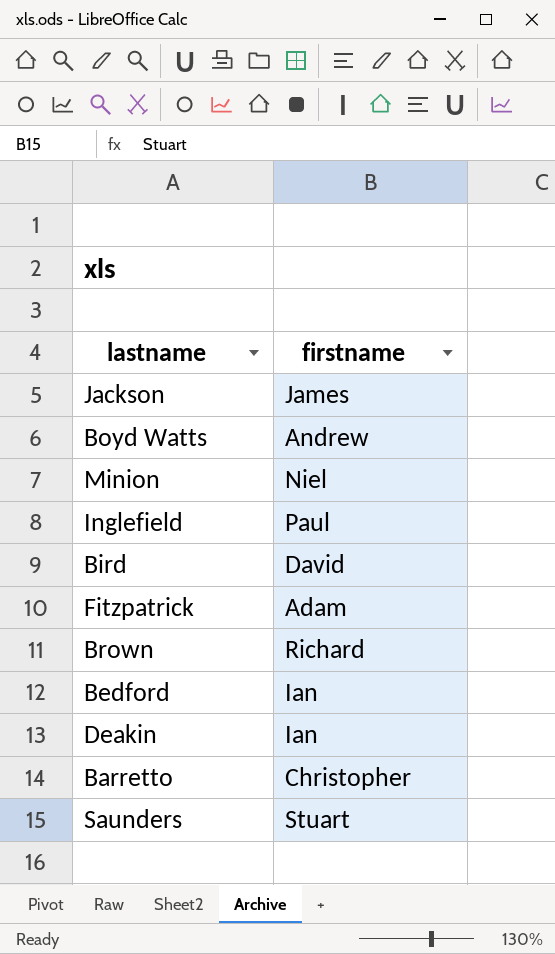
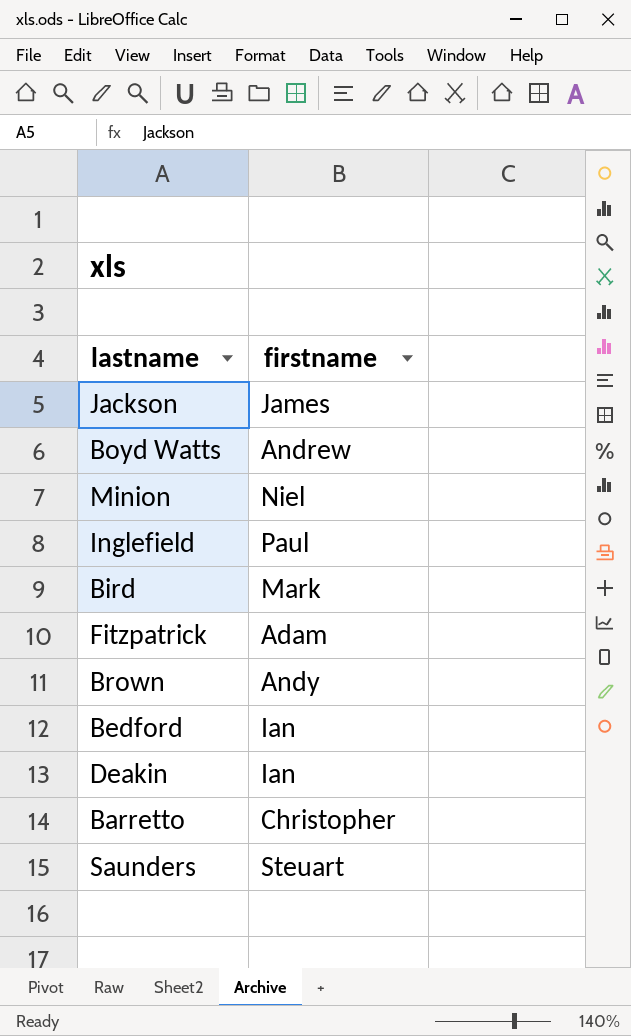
Bird | firstname: David -> Mark
Brown | firstname: Richard -> Andy
Saunders | firstname: Stuart -> Steuart

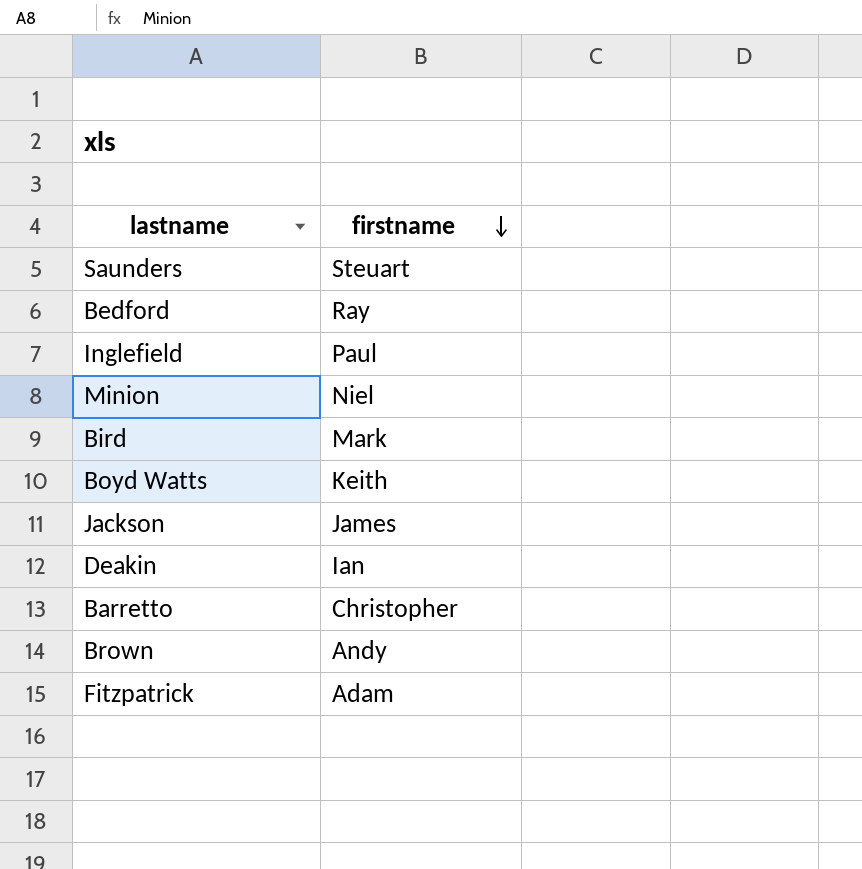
row order: none -> firstname descending
Bedford | firstname: Ian -> Ray
Boyd Watts | firstname: Andrew -> Keith

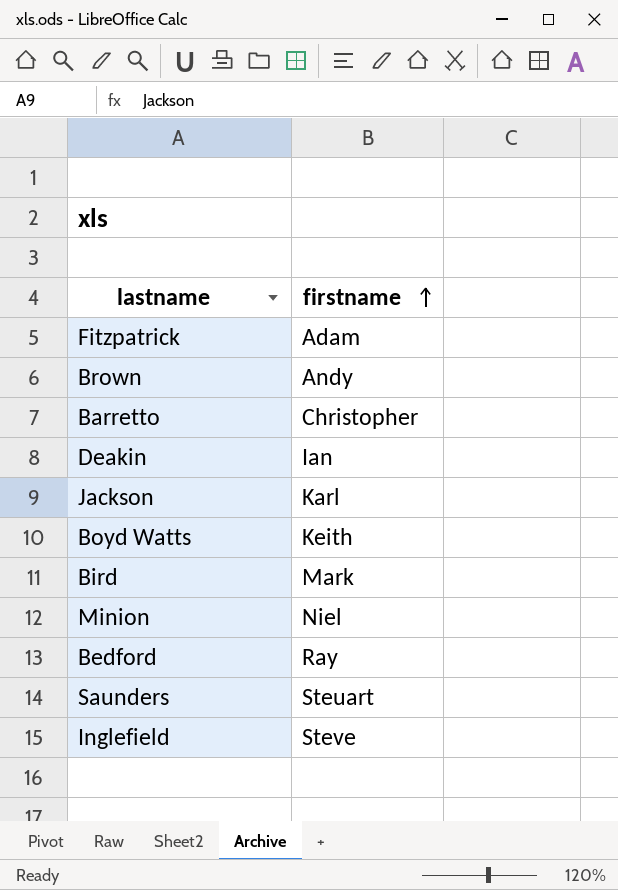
row order: firstname descending -> firstname ascending
Jackson | firstname: James -> Karl
Inglefield | firstname: Paul -> Steve

